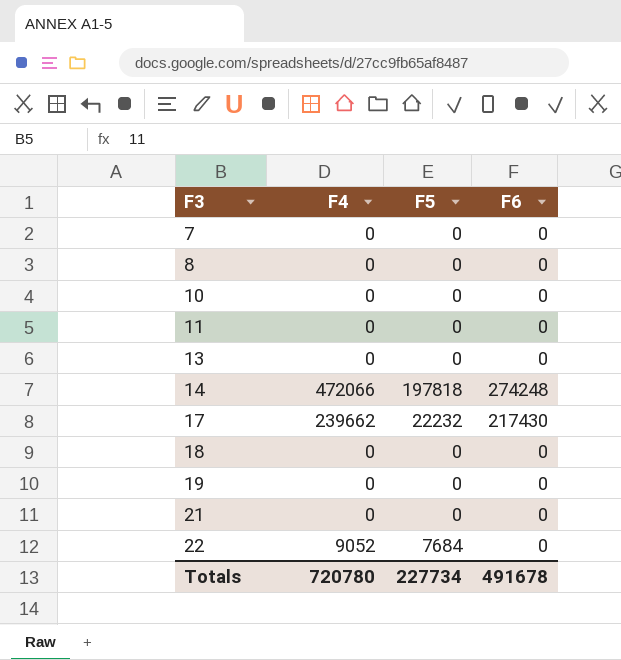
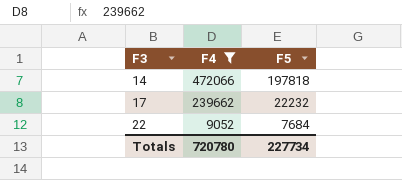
filter: none -> F4 != 0
column F6 | position: 4 -> none

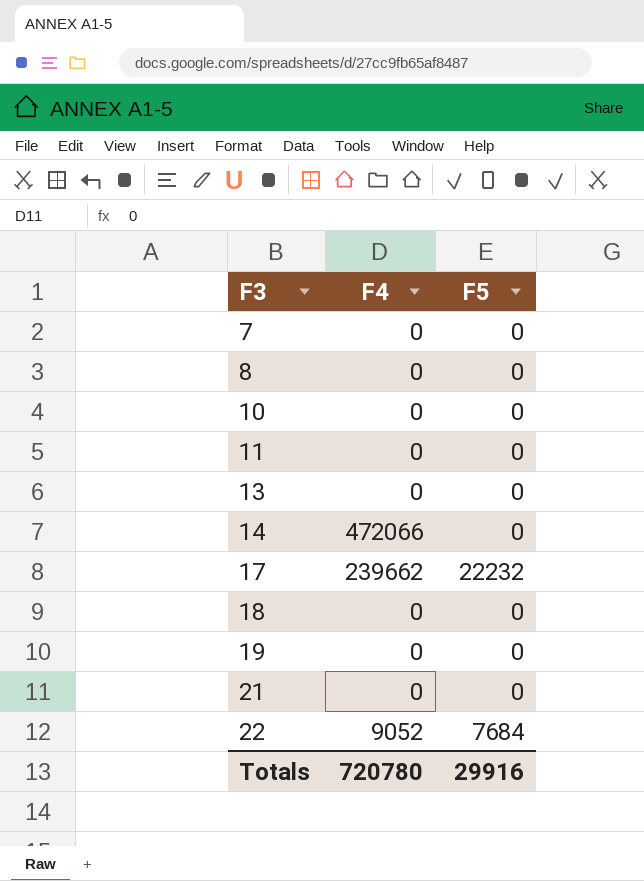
filter: F4 != 0 -> none
14 | F5: 197818 -> 0
Totals | F5: 227734 -> 29916

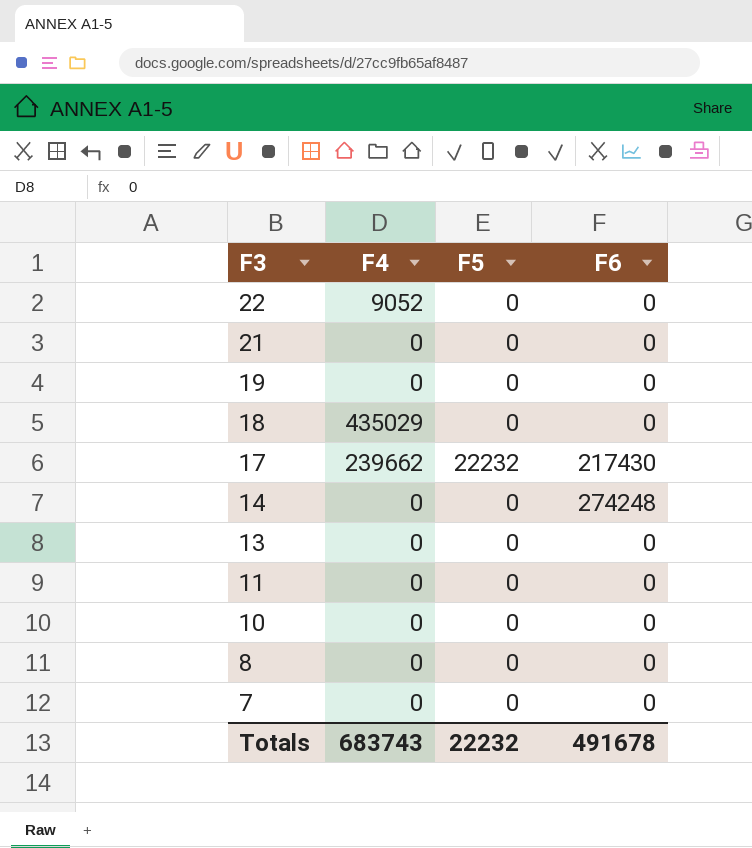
row order: F3 ascending -> F3 descending
column F6 | position: none -> 4
22 | F5: 7684 -> 0
18 | F4: 0 -> 435029
14 | F4: 472066 -> 0
Totals | F4: 720780 -> 683743
Totals | F5: 29916 -> 22232

